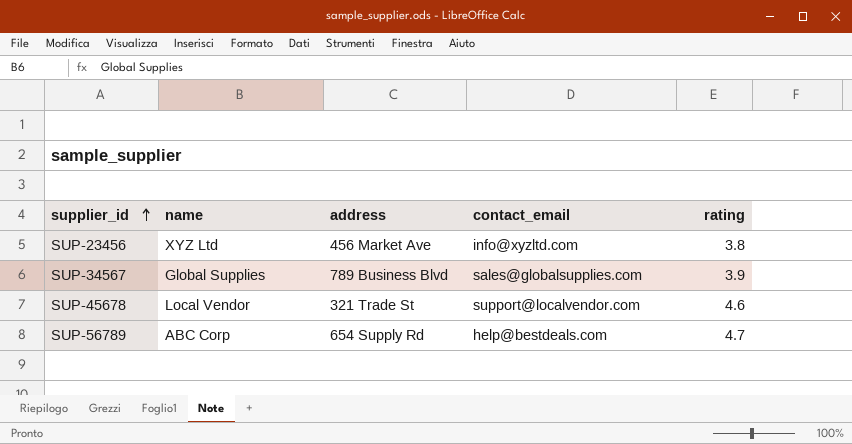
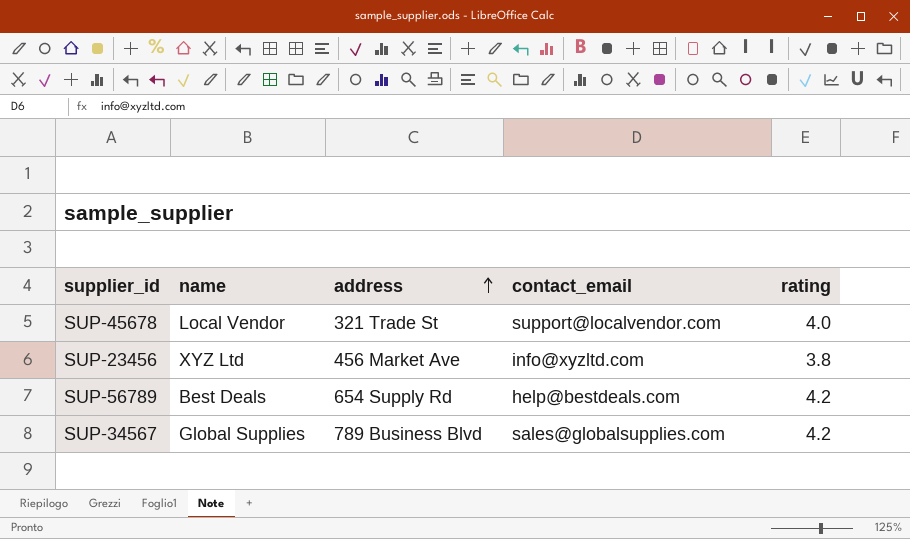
row order: supplier_id ascending -> address ascending
SUP-45678 | rating: 4.6 -> 4.0
SUP-56789 | name: ABC Corp -> Best Deals
SUP-56789 | rating: 4.7 -> 4.2
SUP-34567 | rating: 3.9 -> 4.2

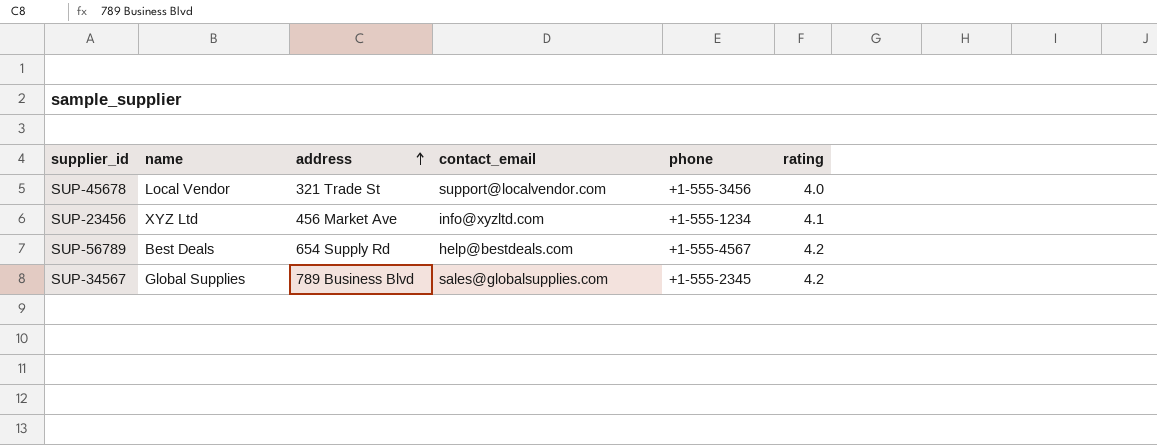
column phone | position: none -> 5
SUP-23456 | rating: 3.8 -> 4.1

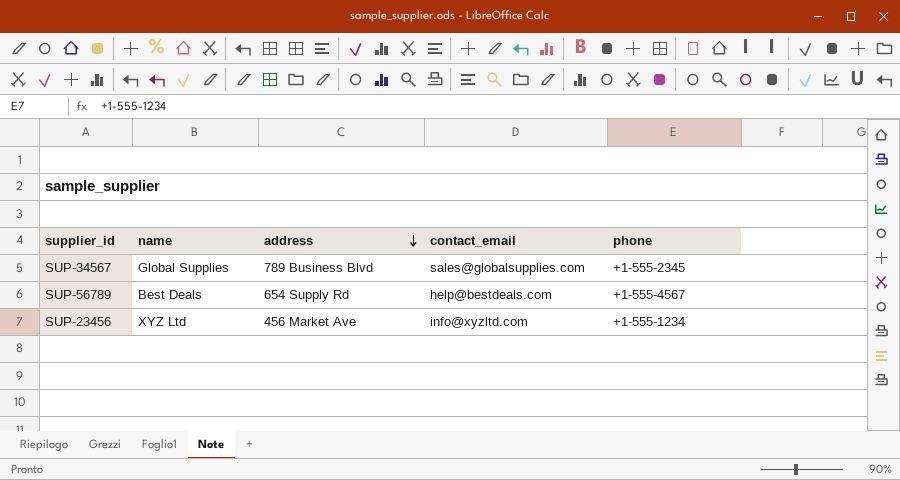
row order: address ascending -> address descending
column rating | position: 6 -> none
row SUP-45678: Local Vendor | 321 Trade St | support@localvendor.com | +1-555-3456 | 4.0 -> none

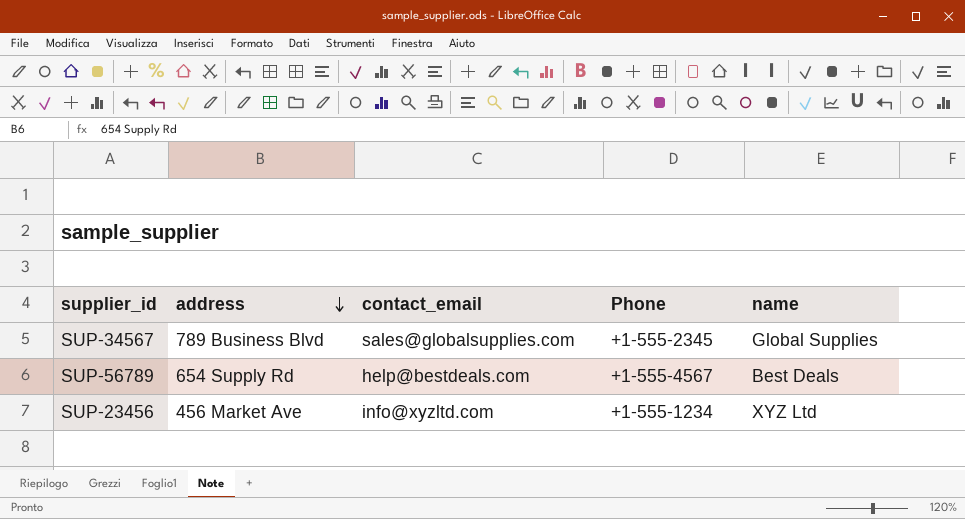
column name: phone -> Phone
column name | position: 2 -> 5

